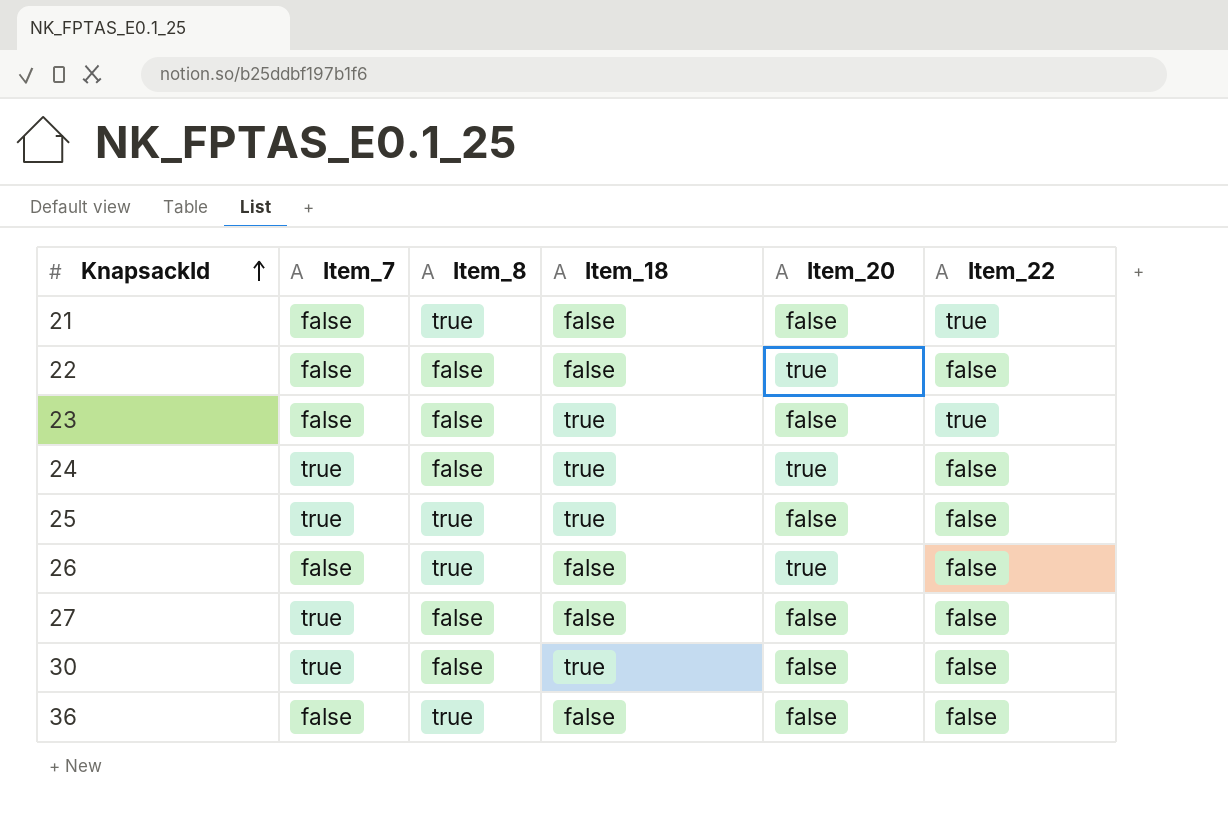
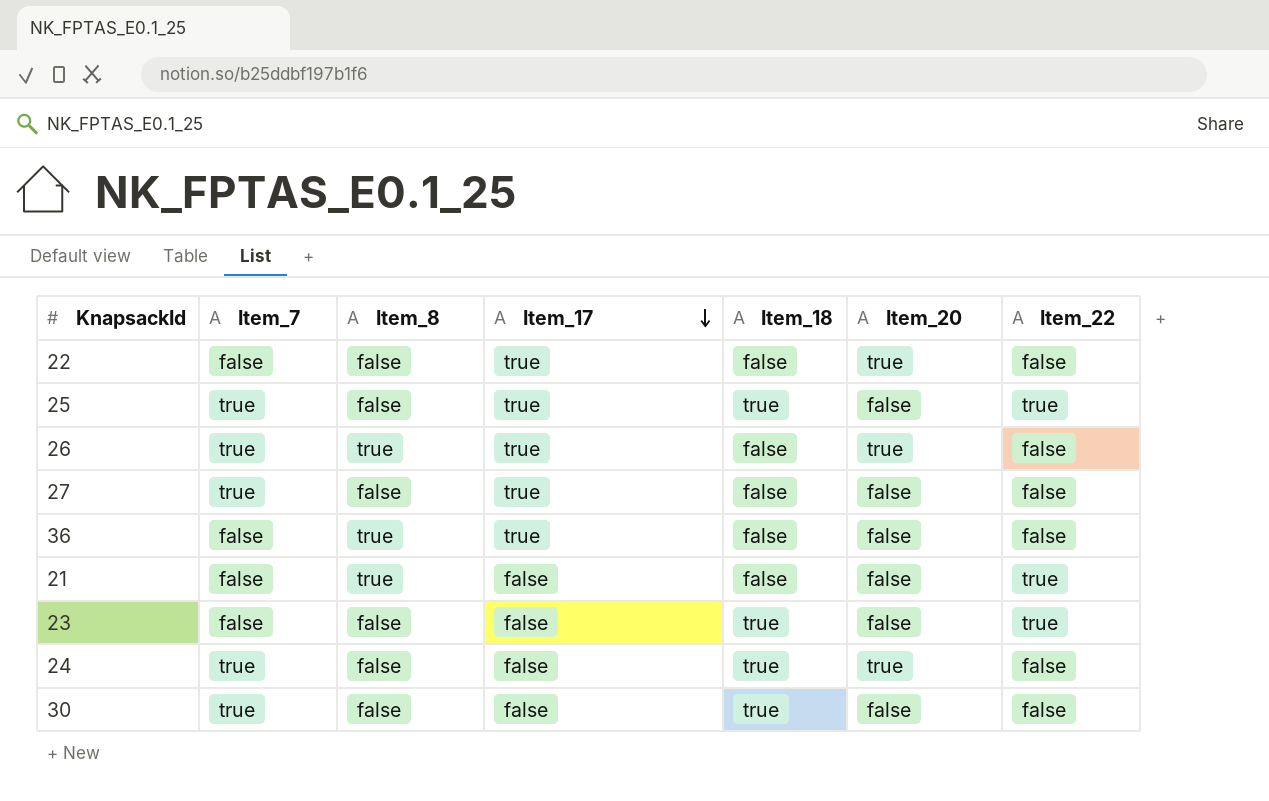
row order: KnapsackId ascending -> Item_17 descending
column Item_17 | position: none -> 4
25 | Item_8: true -> false
25 | Item_22: false -> true
26 | Item_7: false -> true

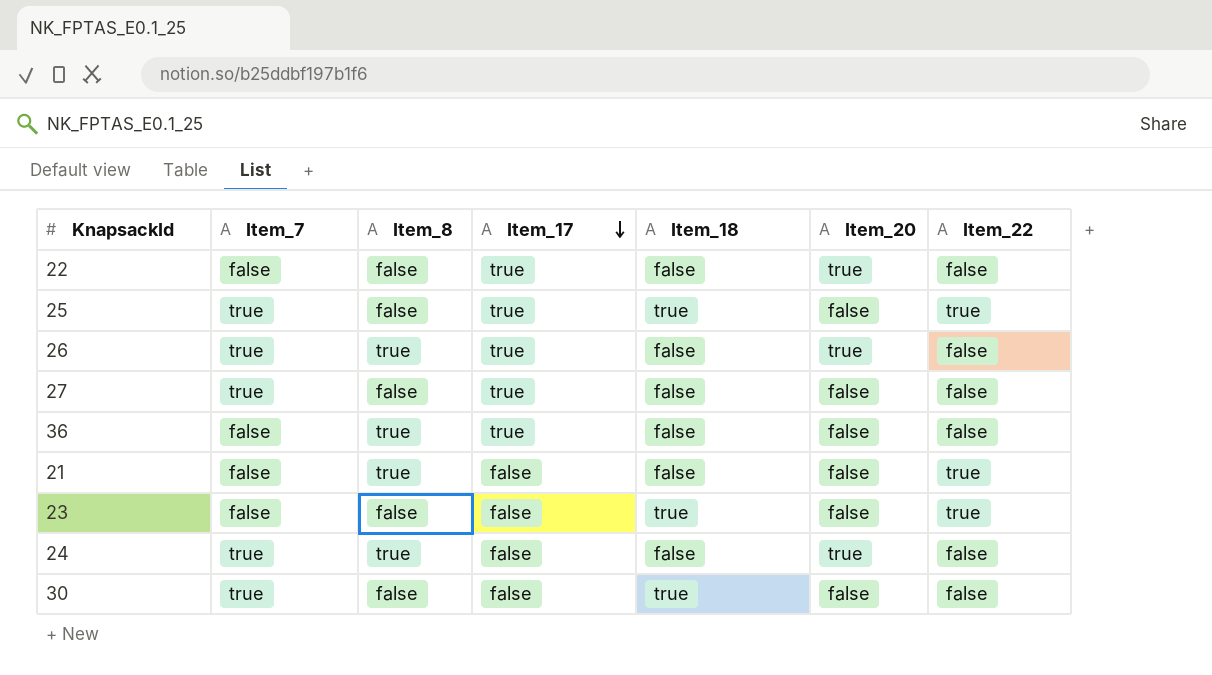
24 | Item_8: false -> true
24 | Item_18: true -> false

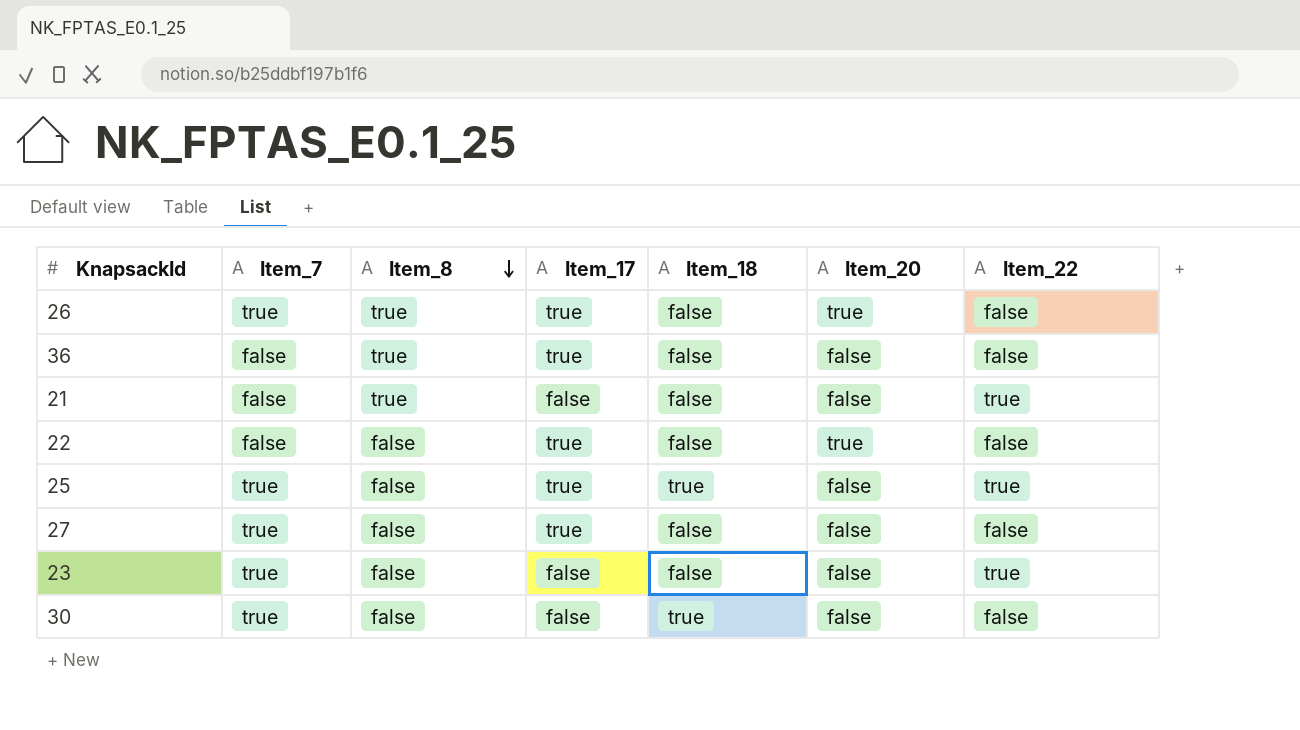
row order: Item_17 descending -> Item_8 descending
row 24: true | true | false | false | true | false -> none
23 | Item_7: false -> true
23 | Item_18: true -> false

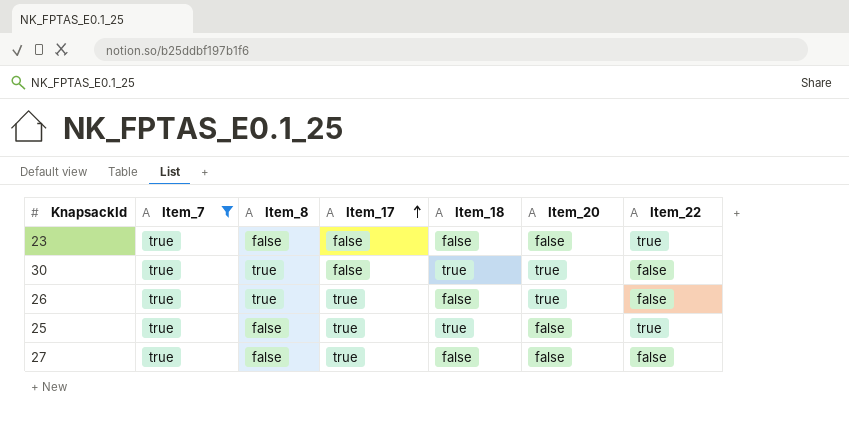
filter: none -> Item_7 = true
row order: Item_8 descending -> Item_17 ascending
30 | Item_8: false -> true
30 | Item_20: false -> true

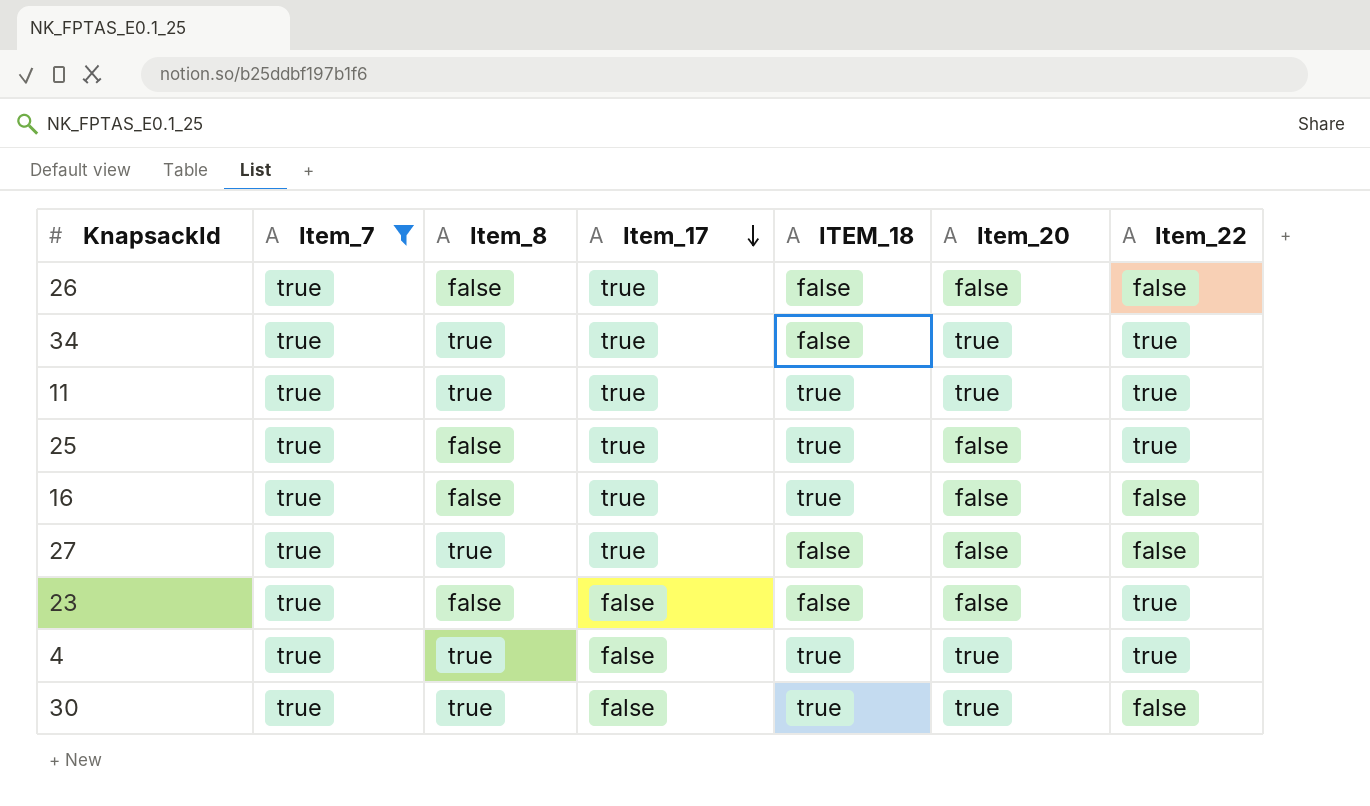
row order: Item_17 ascending -> Item_17 descending
column name: Item_18 -> ITEM_18
26 | Item_8: true -> false
26 | Item_20: true -> false
row 34: none -> true | true | true | false | true | true
row 11: none -> true | true | true | true | true | true
row 16: none -> true | false | true | true | false | false
27 | Item_8: false -> true
row 4: none -> true | true | false | true | true | true

